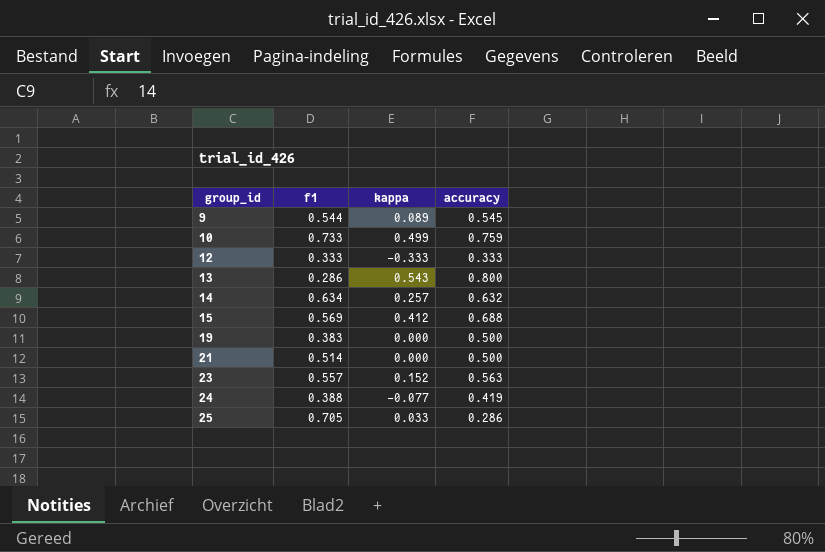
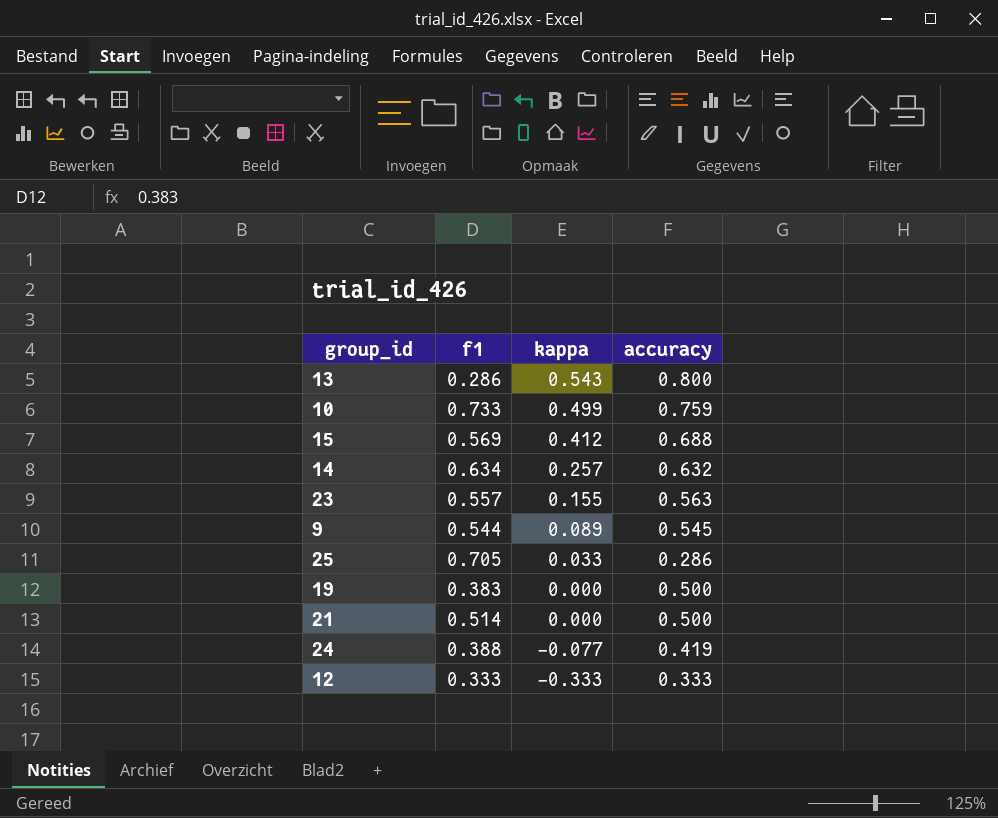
row order: group_id ascending -> kappa descending
23 | kappa: 0.152 -> 0.155

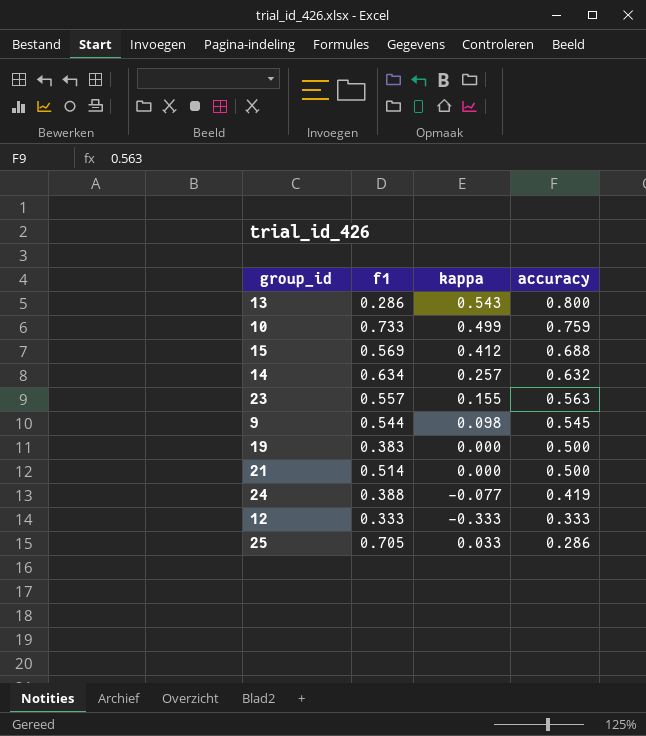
row order: kappa descending -> accuracy descending
9 | kappa: 0.089 -> 0.098

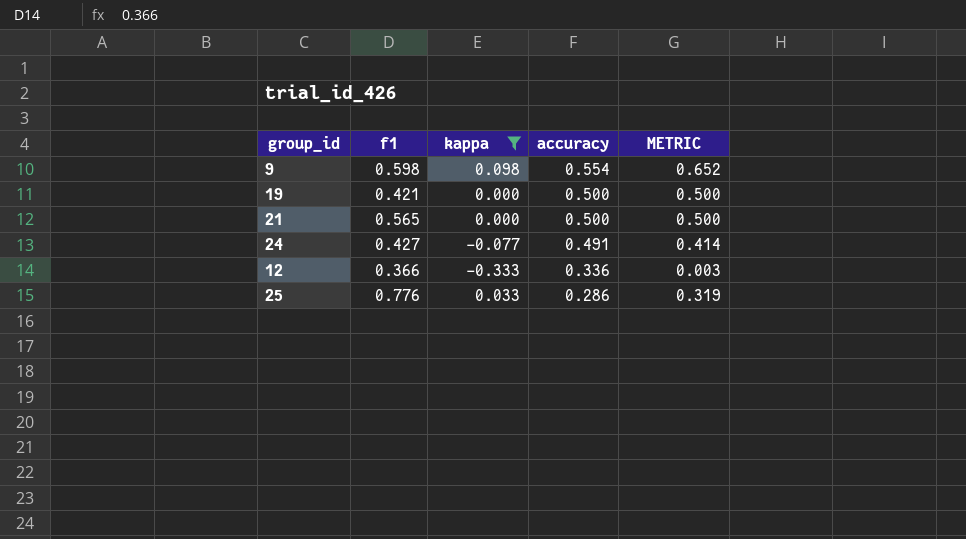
filter: none -> kappa <= 0.098
column METRIC | formula: none -> [kappa] + [accuracy]
9 | f1: 0.544 -> 0.598
9 | accuracy: 0.545 -> 0.554
19 | f1: 0.383 -> 0.421
21 | f1: 0.514 -> 0.565
24 | f1: 0.388 -> 0.427
24 | accuracy: 0.419 -> 0.491
12 | f1: 0.333 -> 0.366
12 | accuracy: 0.333 -> 0.336
25 | f1: 0.705 -> 0.776

